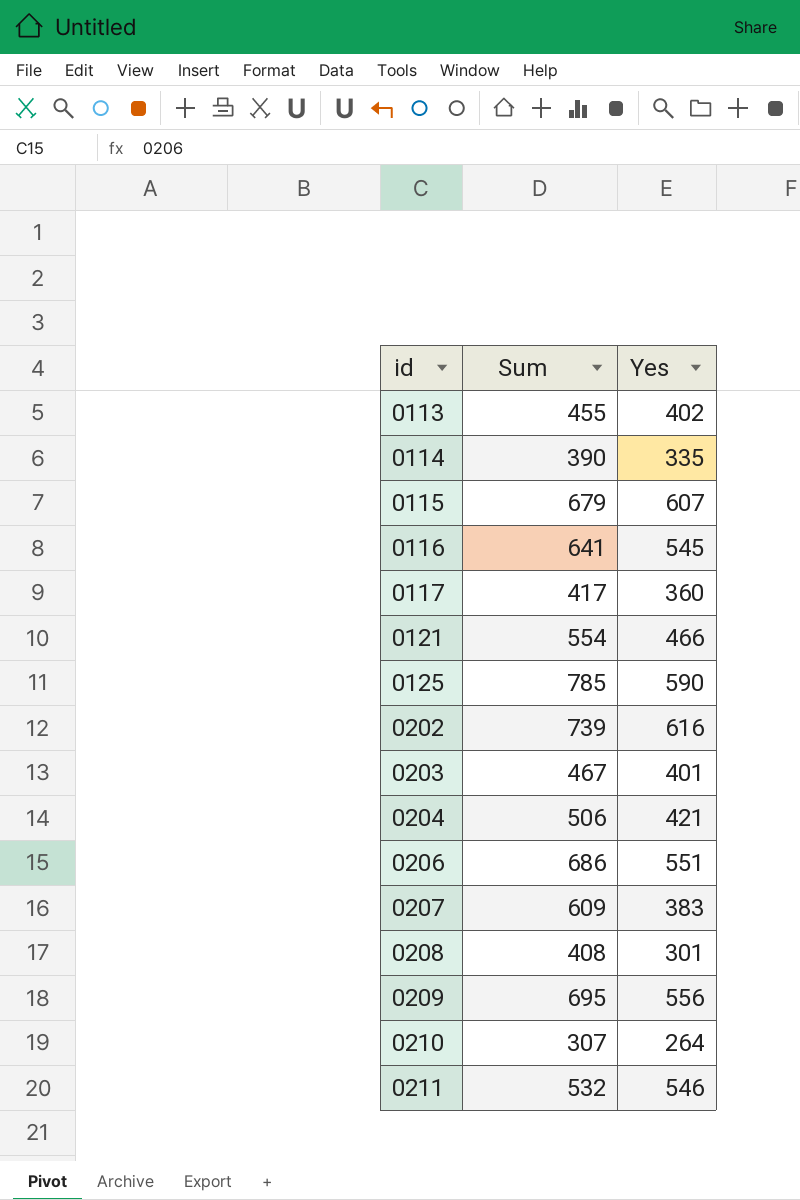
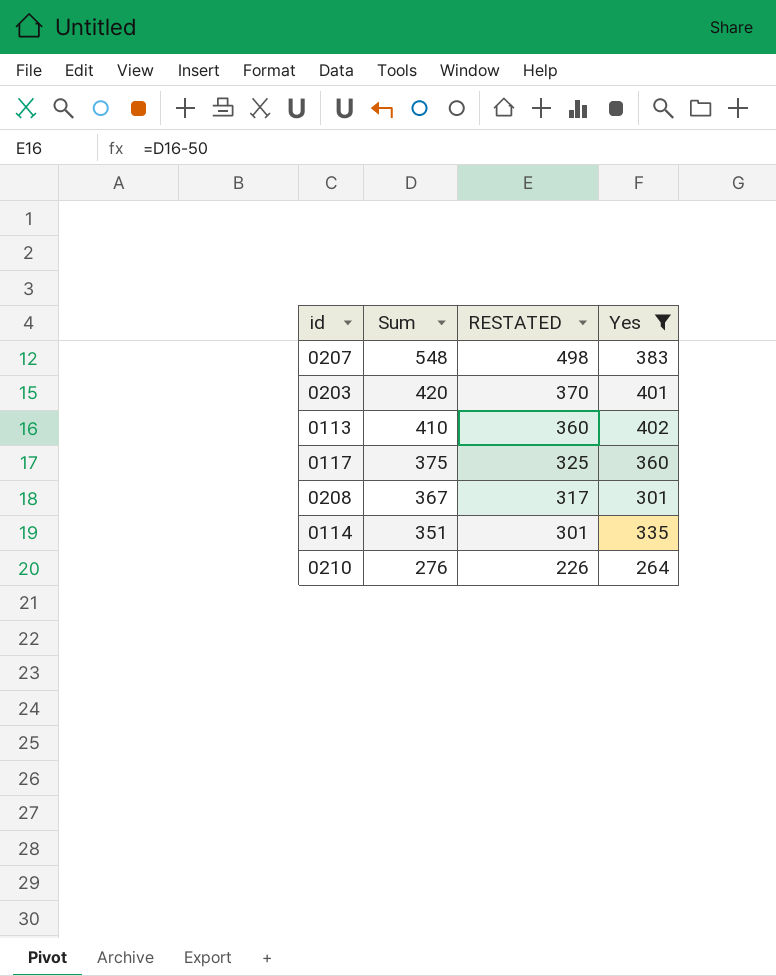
filter: none -> Yes <= 402
row order: id ascending -> Sum descending
column RESTATED | formula: none -> [Sum] - 50
0207 | Sum: 609 -> 548
0203 | Sum: 467 -> 420
0113 | Sum: 455 -> 410
0117 | Sum: 417 -> 375
0208 | Sum: 408 -> 367
0114 | Sum: 390 -> 351
0210 | Sum: 307 -> 276

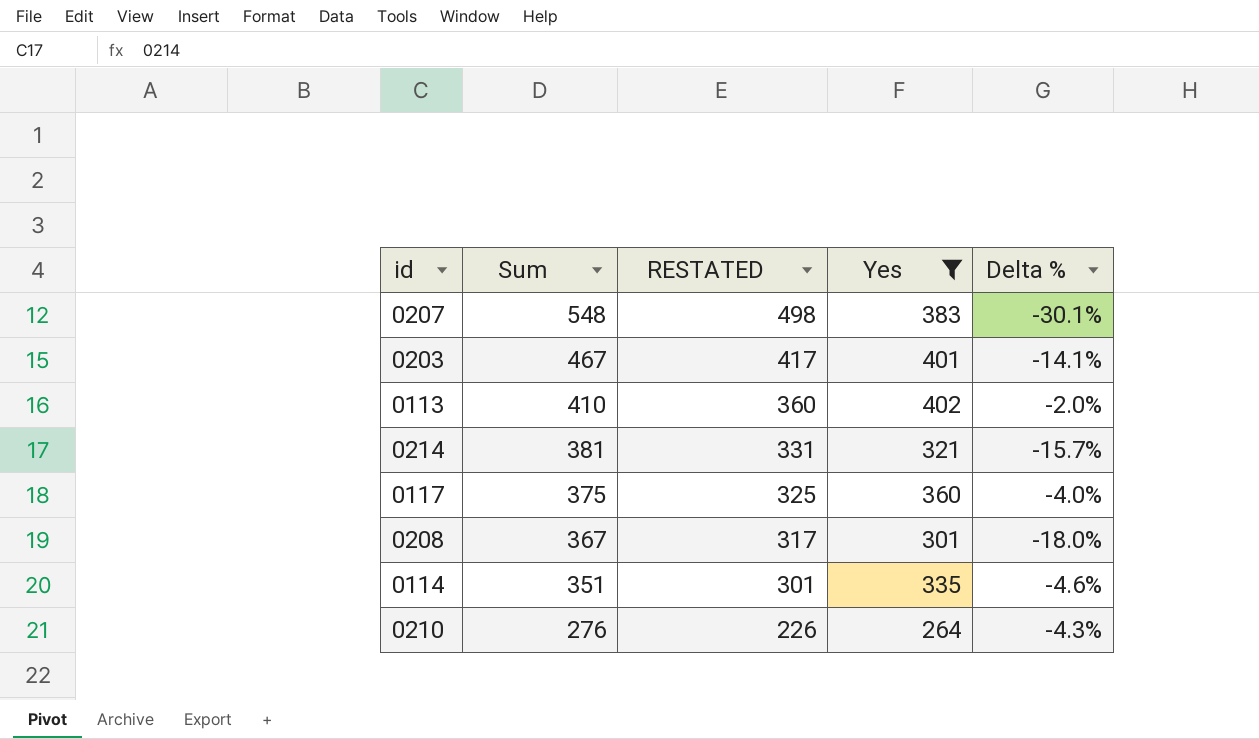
column Delta % | formula: none -> ([Yes] - [Sum]) / [Sum]
0203 | Sum: 420 -> 467
0203 | RESTATED: 370 -> 417
row 0214: none -> 381 | 331 | 321 | -15.7%

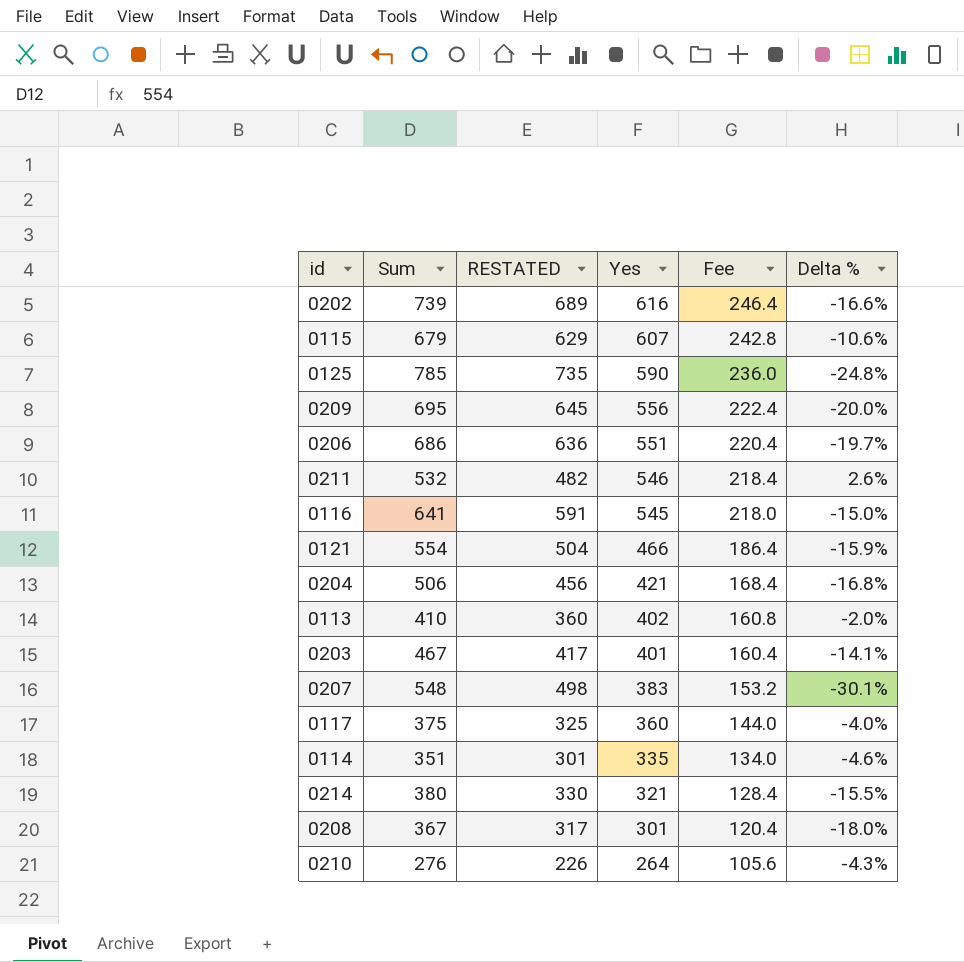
filter: Yes <= 402 -> none
row order: Sum descending -> Yes descending
column Fee | formula: none -> [Yes] * 0.4
0214 | Sum: 381 -> 380
0214 | RESTATED: 331 -> 330
0214 | Delta %: -15.7% -> -15.5%

